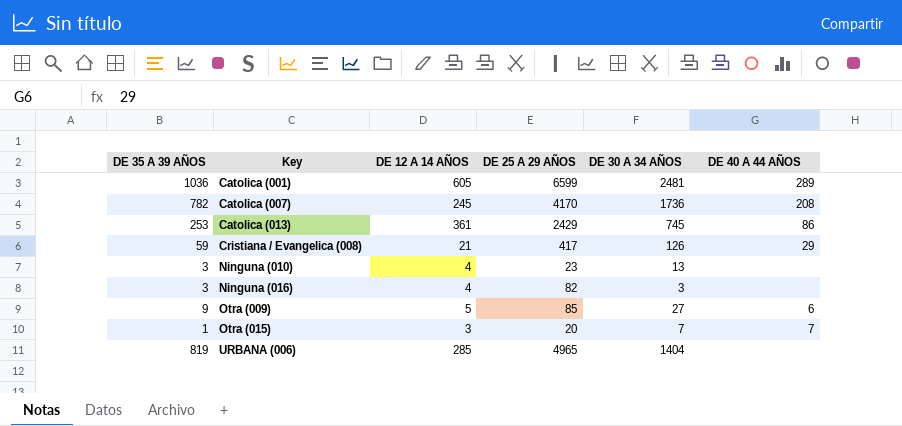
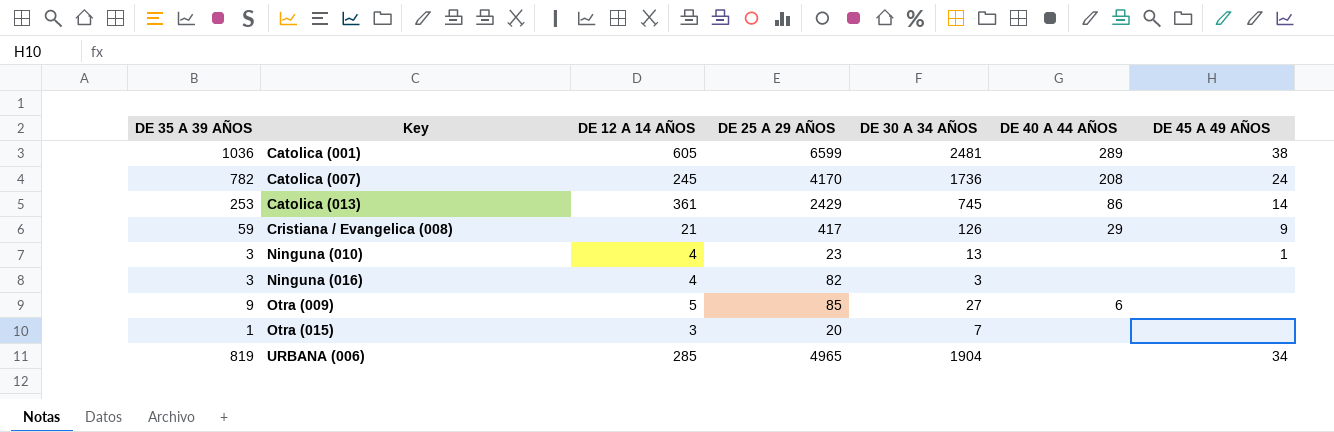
column DE 45 A 49 AÑOS | position: none -> 7
Otra (015) | DE 40 A 44 AÑOS: 7 -> none
URBANA (006) | DE 30 A 34 AÑOS: 1404 -> 1904

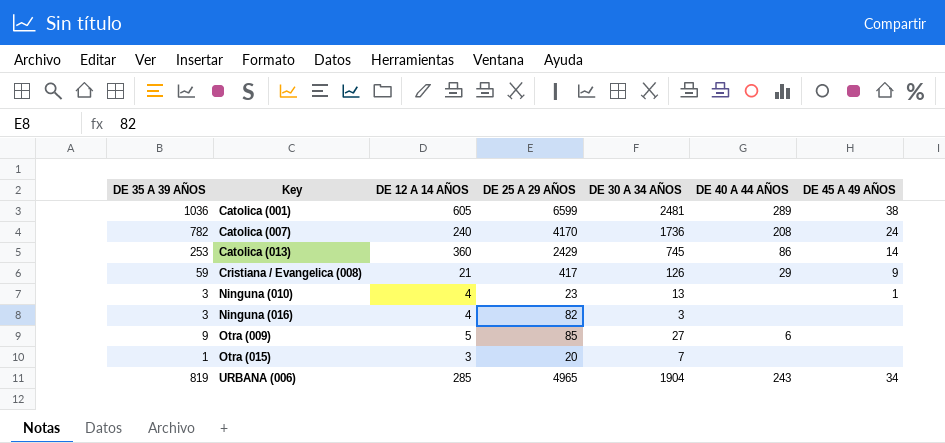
Catolica (007) | DE 12 A 14 AÑOS: 245 -> 240
Catolica (013) | DE 12 A 14 AÑOS: 361 -> 360
URBANA (006) | DE 40 A 44 AÑOS: none -> 243

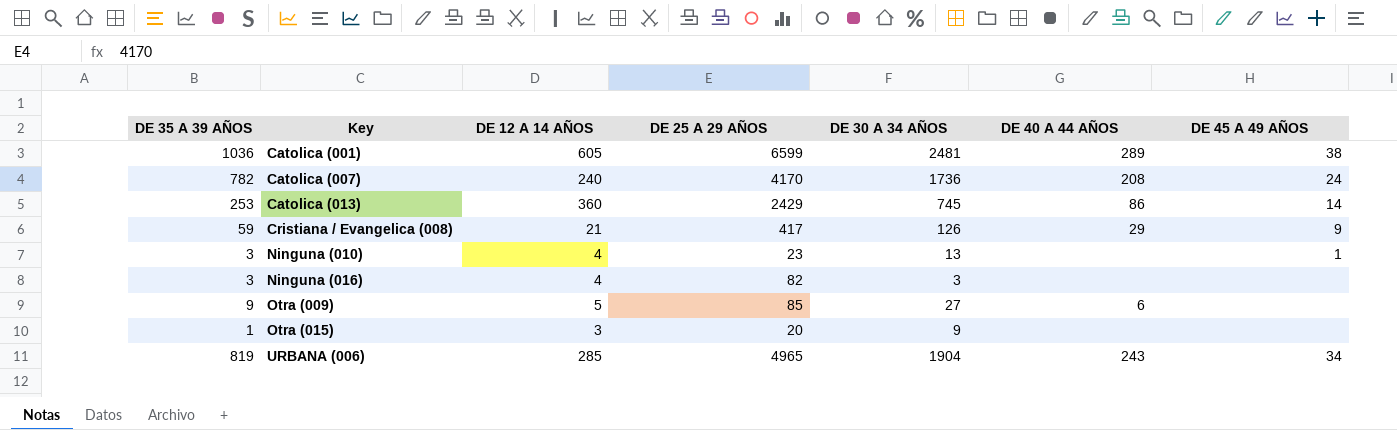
Otra (015) | DE 30 A 34 AÑOS: 7 -> 9

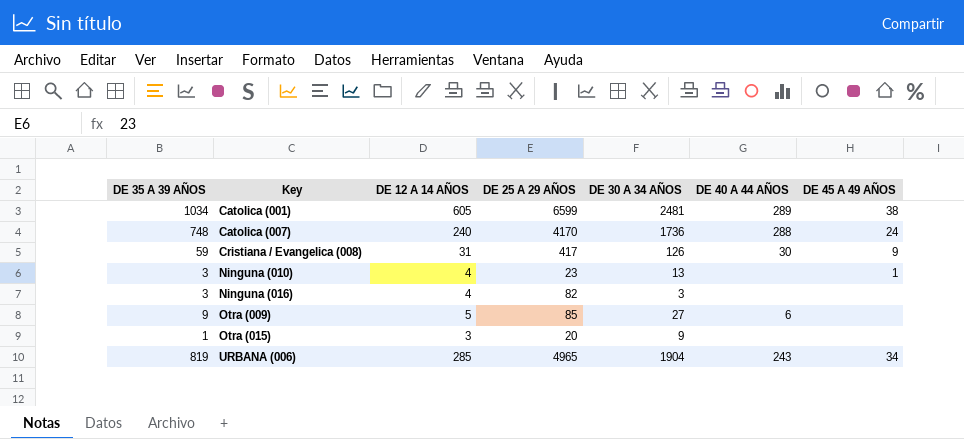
row Catolica (013): 253 | 360 | 2429 | 745 | 86 | 14 -> none
Catolica (001) | DE 35 A 39 AÑOS: 1036 -> 1034
Catolica (007) | DE 35 A 39 AÑOS: 782 -> 748
Catolica (007) | DE 40 A 44 AÑOS: 208 -> 288
Cristiana / Evangelica (008) | DE 12 A 14 AÑOS: 21 -> 31
Cristiana / Evangelica (008) | DE 40 A 44 AÑOS: 29 -> 30

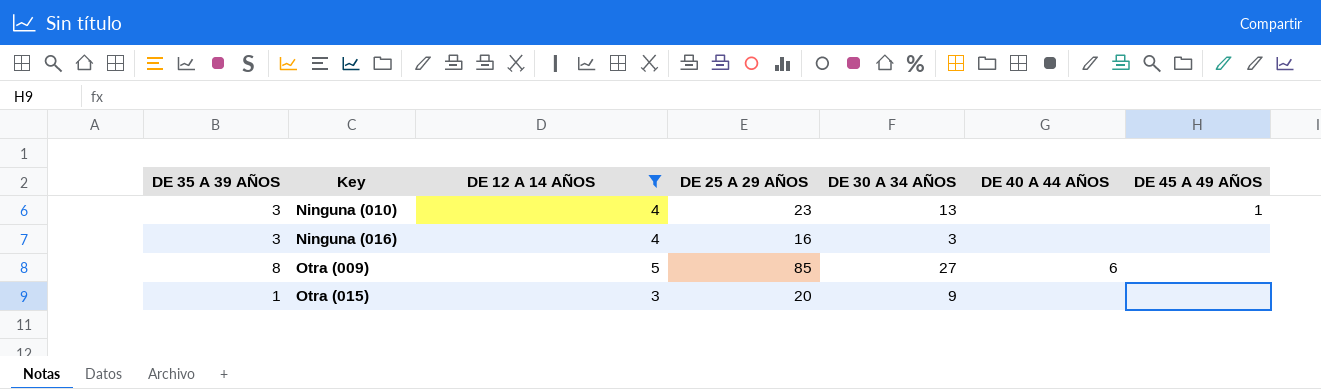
filter: none -> DE 12 A 14 AÑOS <= 5
Ninguna (016) | DE 25 A 29 AÑOS: 82 -> 16
Otra (009) | DE 35 A 39 AÑOS: 9 -> 8

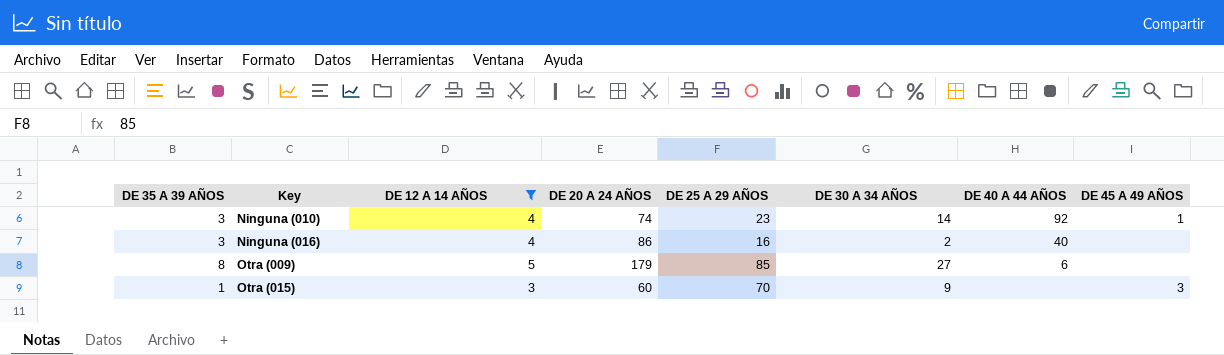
column DE 20 A 24 AÑOS | position: none -> 4
Ninguna (010) | DE 30 A 34 AÑOS: 13 -> 14
Ninguna (010) | DE 40 A 44 AÑOS: none -> 92
Ninguna (016) | DE 30 A 34 AÑOS: 3 -> 2
Ninguna (016) | DE 40 A 44 AÑOS: none -> 40
Otra (015) | DE 25 A 29 AÑOS: 20 -> 70
Otra (015) | DE 45 A 49 AÑOS: none -> 3

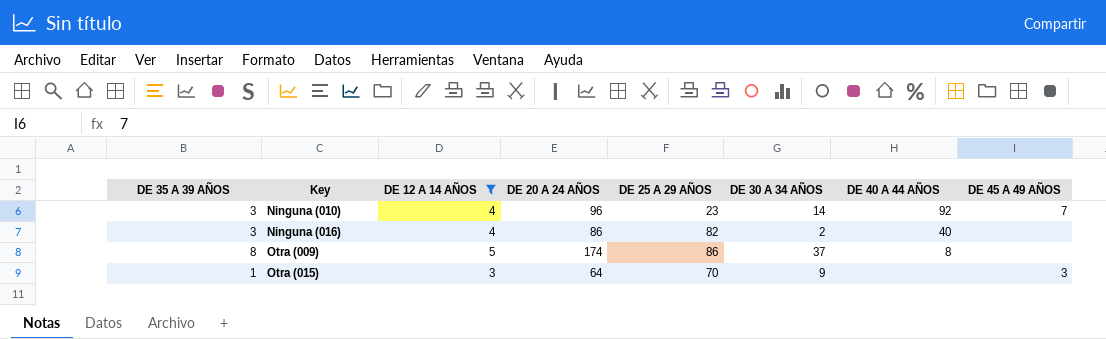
Ninguna (010) | DE 20 A 24 AÑOS: 74 -> 96
Ninguna (010) | DE 45 A 49 AÑOS: 1 -> 7
Ninguna (016) | DE 25 A 29 AÑOS: 16 -> 82
Otra (009) | DE 20 A 24 AÑOS: 179 -> 174
Otra (009) | DE 25 A 29 AÑOS: 85 -> 86
Otra (009) | DE 30 A 34 AÑOS: 27 -> 37
Otra (009) | DE 40 A 44 AÑOS: 6 -> 8
Otra (015) | DE 20 A 24 AÑOS: 60 -> 64

